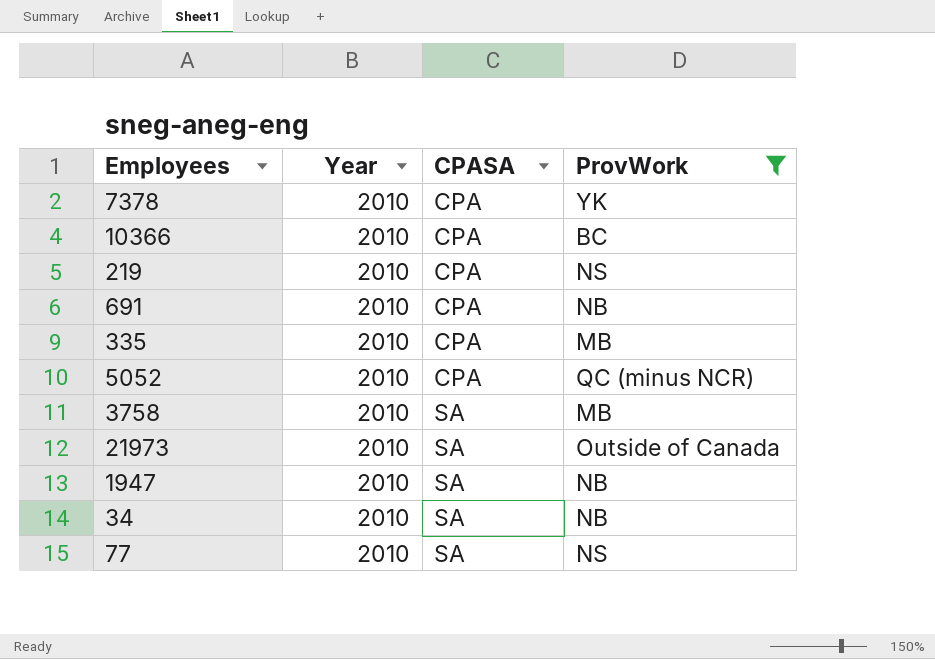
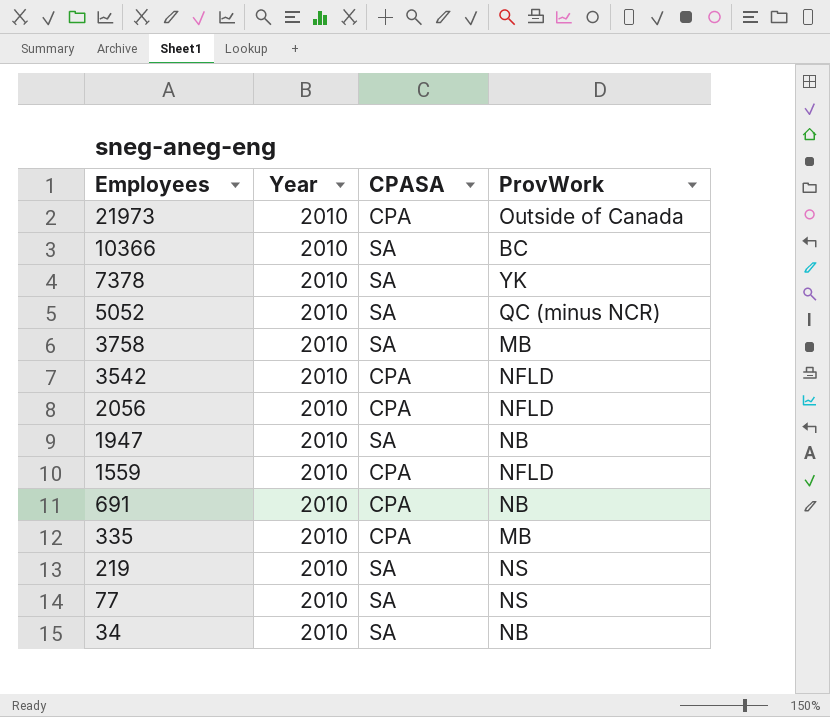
filter: ProvWork != NFLD -> none
row order: CPASA ascending -> Employees descending
21973 | CPASA: SA -> CPA
10366 | CPASA: CPA -> SA
7378 | CPASA: CPA -> SA
5052 | CPASA: CPA -> SA
219 | CPASA: CPA -> SA

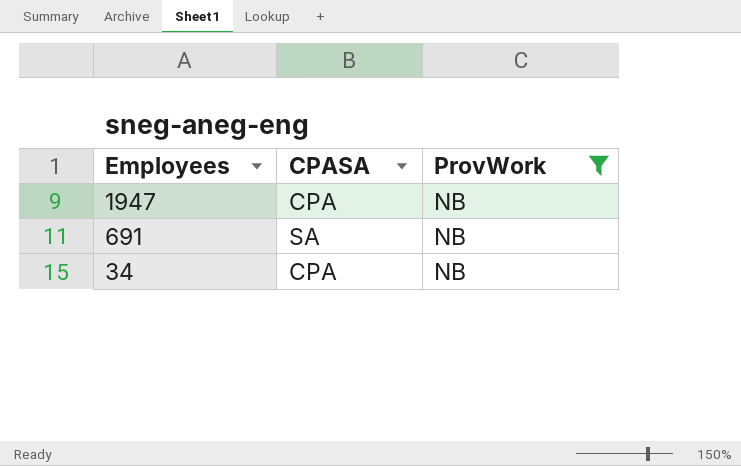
filter: none -> ProvWork = NB
column Year | position: 2 -> none
1947 | CPASA: SA -> CPA
691 | CPASA: CPA -> SA
34 | CPASA: SA -> CPA

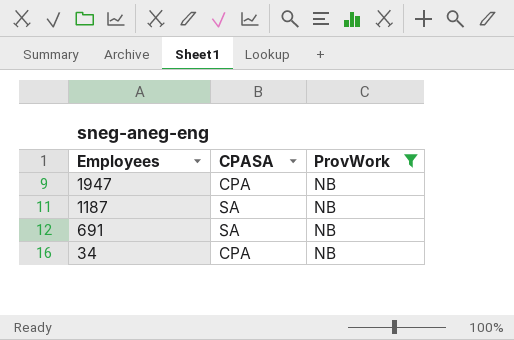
row 1187: none -> SA | NB

